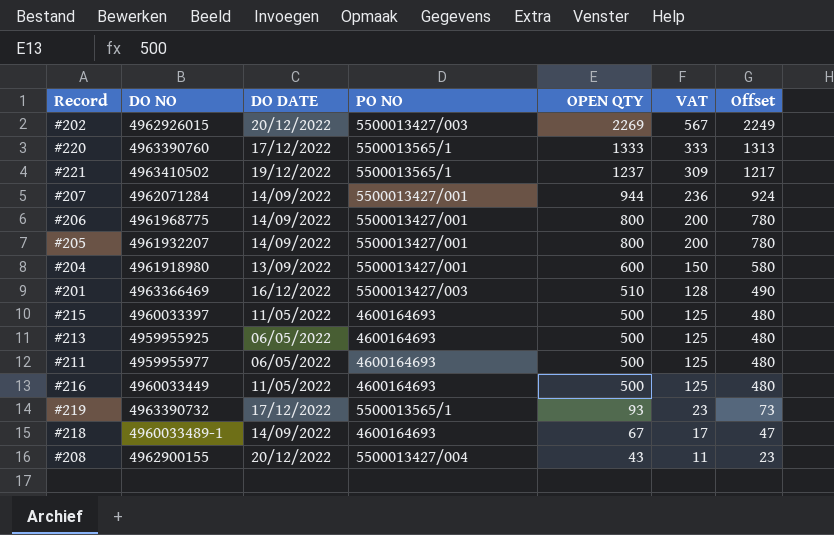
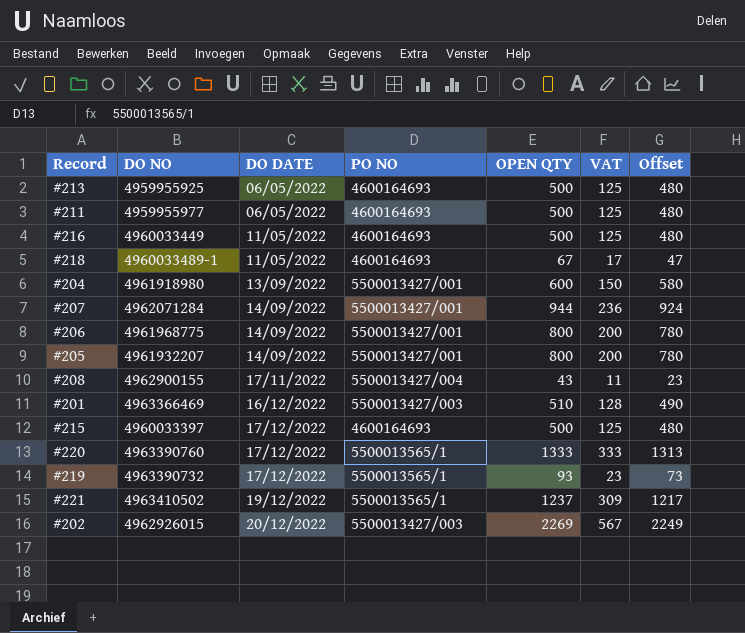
row order: OPEN QTY descending -> DO DATE ascending
#218 | DO DATE: 14/09/2022 -> 11/05/2022
#208 | DO DATE: 20/12/2022 -> 17/11/2022
#215 | DO DATE: 11/05/2022 -> 17/12/2022

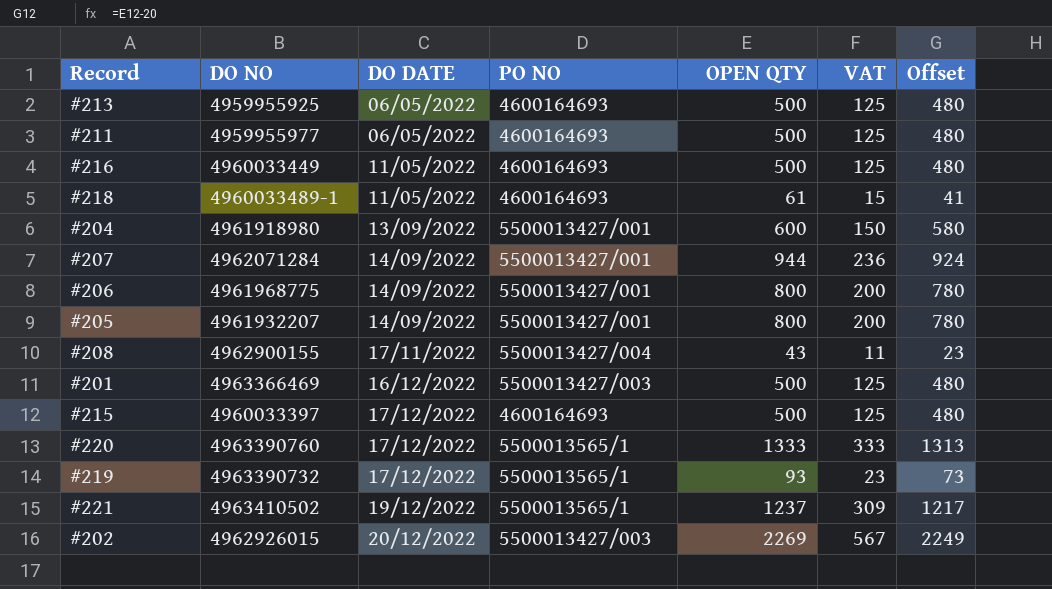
#218 | OPEN QTY: 67 -> 61
#218 | VAT: 17 -> 15
#218 | Offset: 47 -> 41
#201 | OPEN QTY: 510 -> 500
#201 | VAT: 128 -> 125
#201 | Offset: 490 -> 480

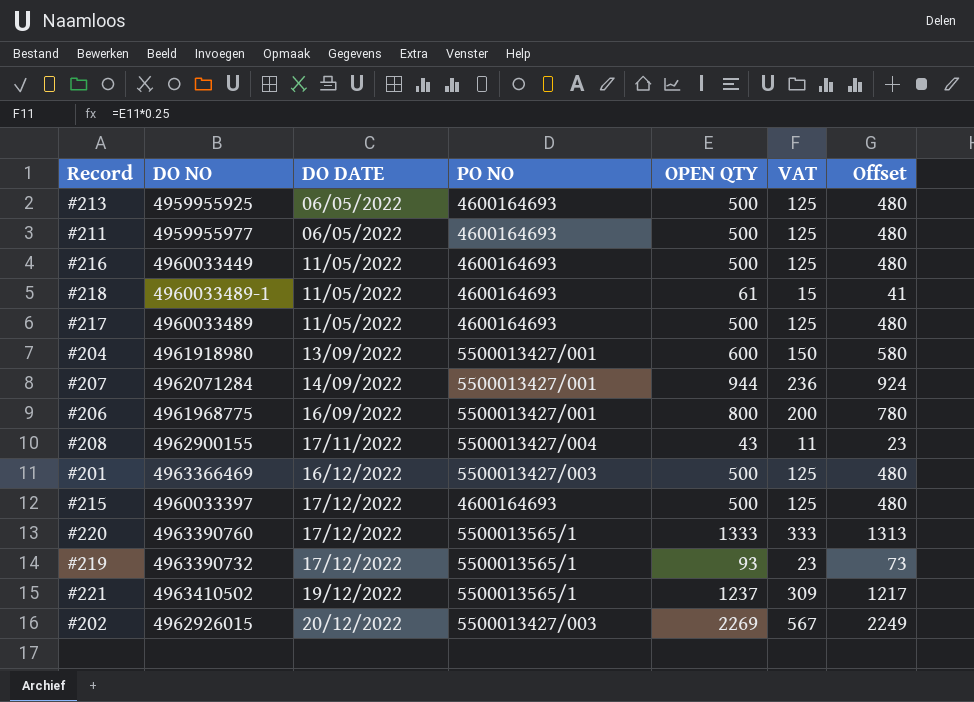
row #205: 4961932207 | 14/09/2022 | 5500013427/001 | 800 | 200 | 780 -> none
row #217: none -> 4960033489 | 11/05/2022 | 4600164693 | 500 | 125 | 480
#206 | DO DATE: 14/09/2022 -> 16/09/2022

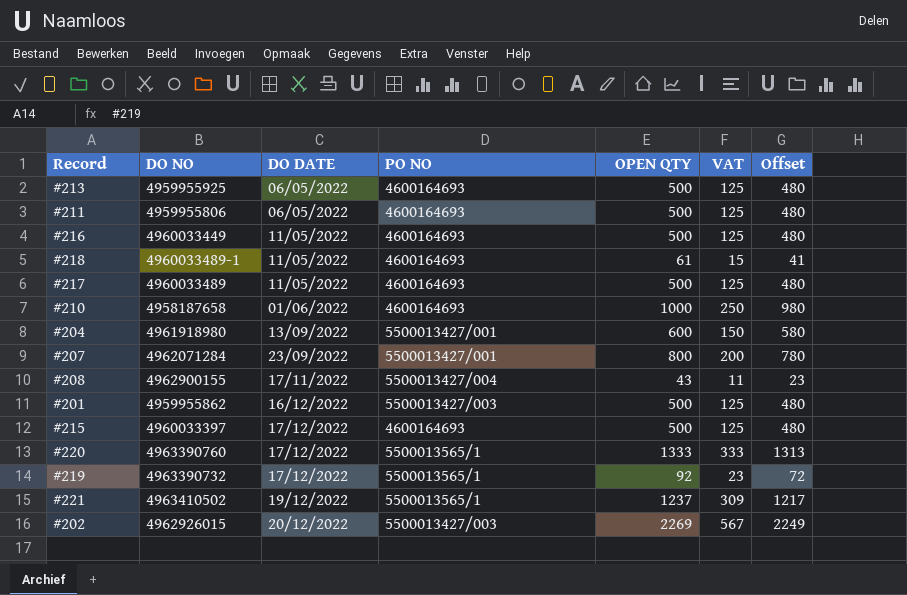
row #206: 4961968775 | 16/09/2022 | 5500013427/001 | 800 | 200 | 780 -> none
#211 | DO NO: 4959955977 -> 4959955806
row #210: none -> 4958187658 | 01/06/2022 | 4600164693 | 1000 | 250 | 980
#207 | DO DATE: 14/09/2022 -> 23/09/2022
#207 | OPEN QTY: 944 -> 800
#207 | VAT: 236 -> 200
#207 | Offset: 924 -> 780
#201 | DO NO: 4963366469 -> 4959955862
#219 | OPEN QTY: 93 -> 92
#219 | Offset: 73 -> 72

